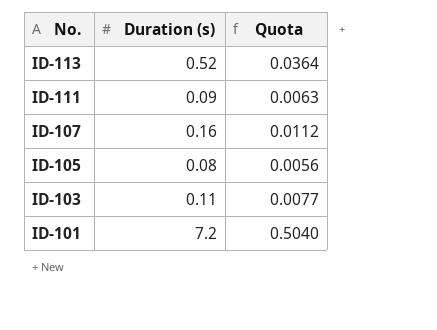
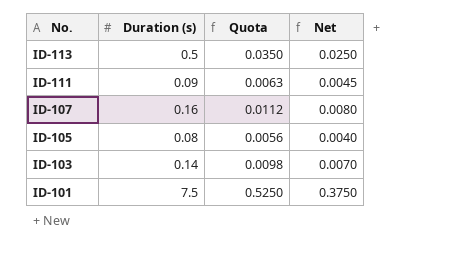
column Net | formula: none -> [Duration (s)] * 0.05
ID-113 | Duration (s): 0.52 -> 0.5
ID-113 | Quota: 0.0364 -> 0.0350
ID-103 | Duration (s): 0.11 -> 0.14
ID-103 | Quota: 0.0077 -> 0.0098
ID-101 | Duration (s): 7.2 -> 7.5
ID-101 | Quota: 0.5040 -> 0.5250

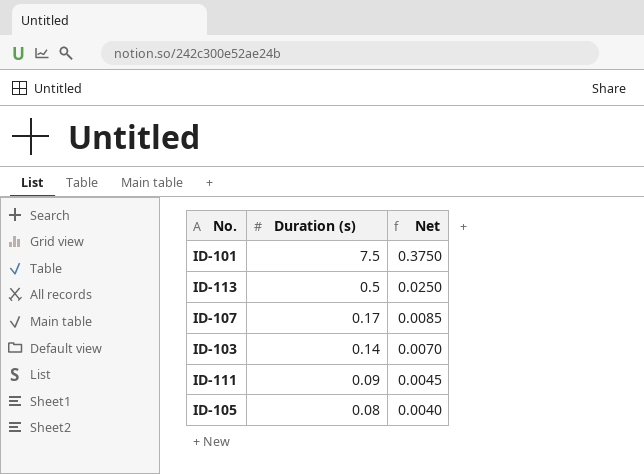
row order: No. descending -> Duration (s) descending
column Quota | formula: [Duration (s)] * 0.07 -> none
ID-107 | Duration (s): 0.16 -> 0.17
ID-107 | Net: 0.0080 -> 0.0085

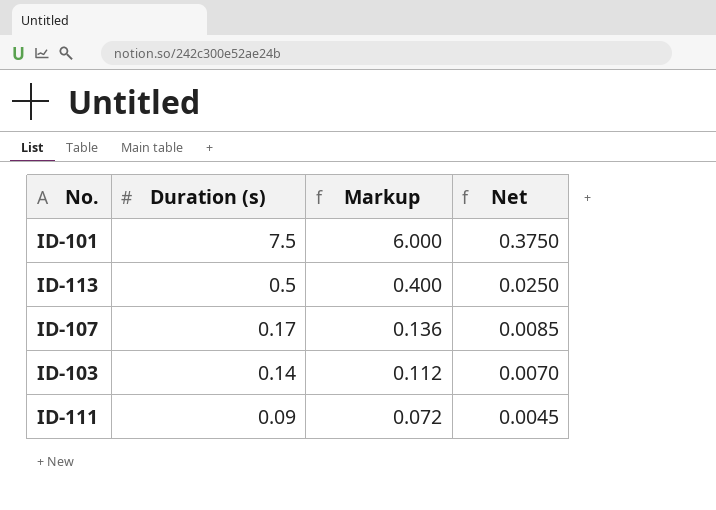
column Markup | formula: none -> [Duration (s)] * 0.8
row ID-105: 0.08 | 0.0040 -> none

